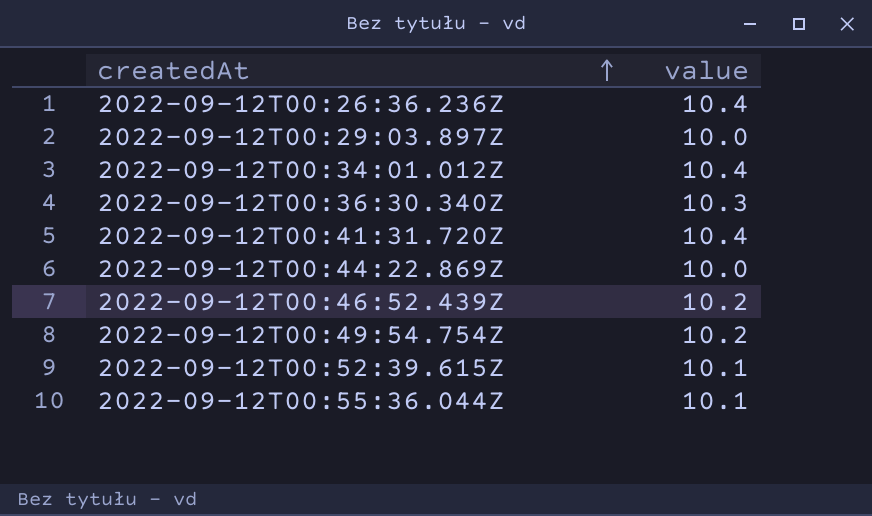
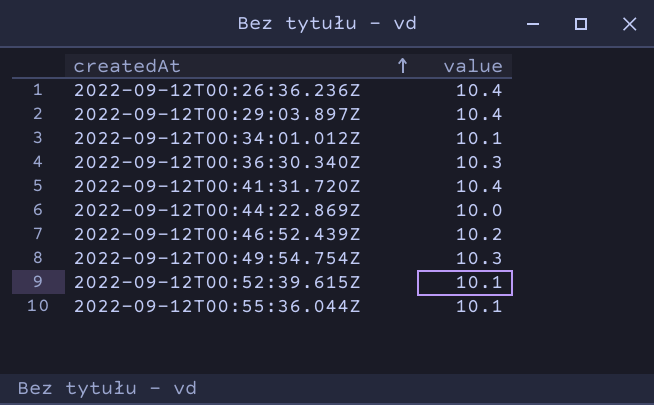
2022-09-12T00:29:03.897Z | value: 10.0 -> 10.4
2022-09-12T00:34:01.012Z | value: 10.4 -> 10.1
2022-09-12T00:49:54.754Z | value: 10.2 -> 10.3

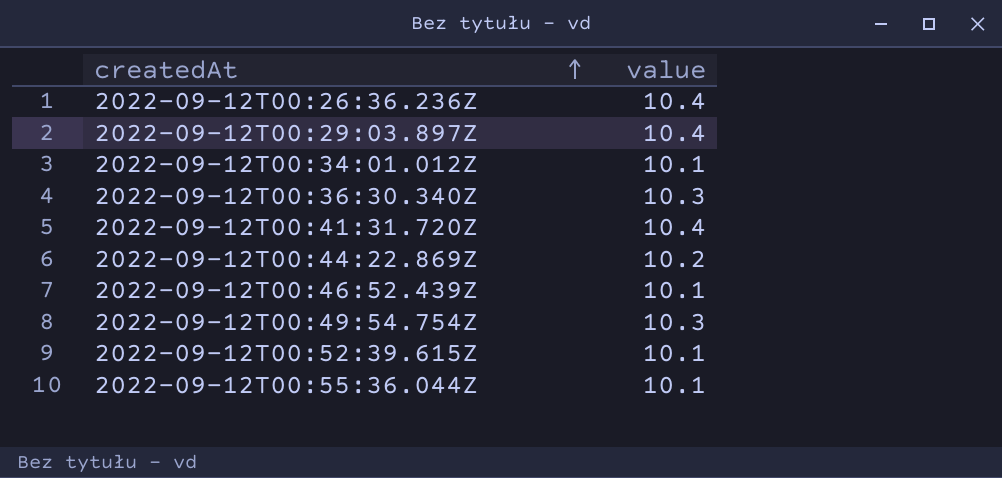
2022-09-12T00:44:22.869Z | value: 10.0 -> 10.2
2022-09-12T00:46:52.439Z | value: 10.2 -> 10.1

